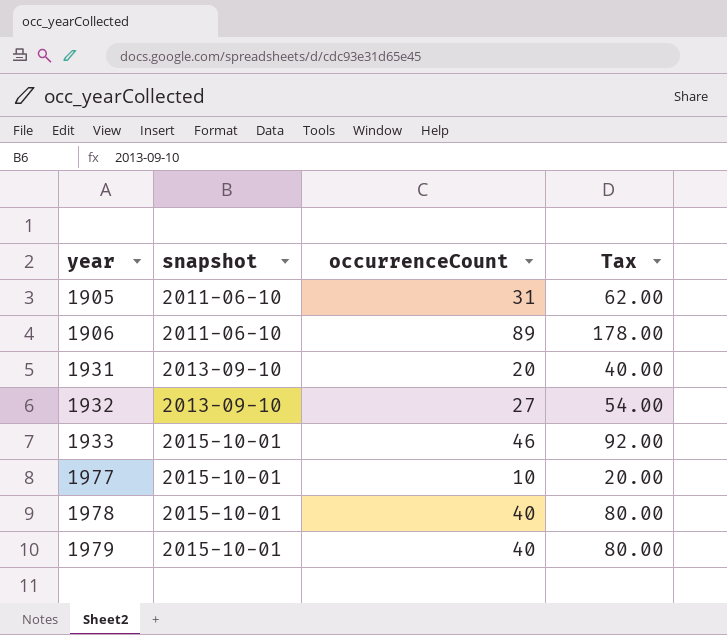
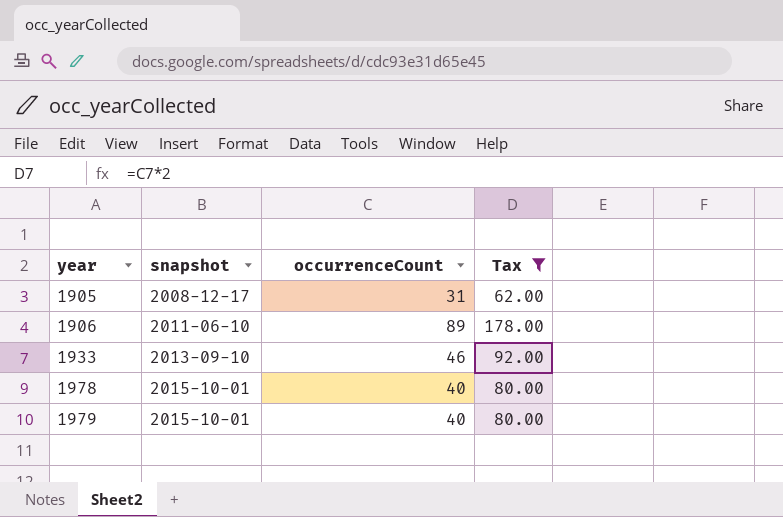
filter: none -> Tax >= 62.00
1905 | snapshot: 2011-06-10 -> 2008-12-17
1933 | snapshot: 2015-10-01 -> 2013-09-10

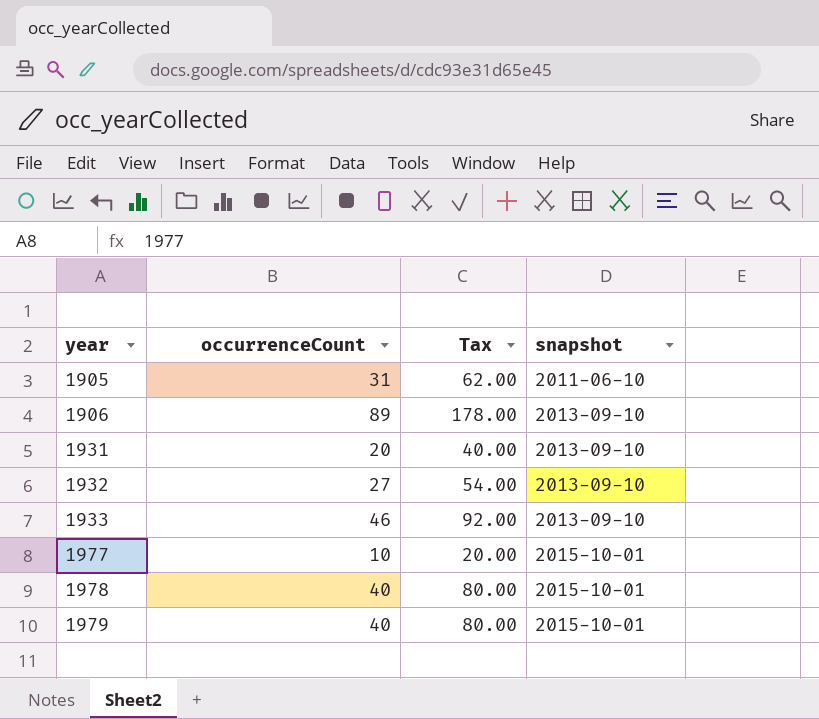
filter: Tax >= 62.00 -> none
column snapshot | position: 2 -> 4
1905 | snapshot: 2008-12-17 -> 2011-06-10
1906 | snapshot: 2011-06-10 -> 2013-09-10

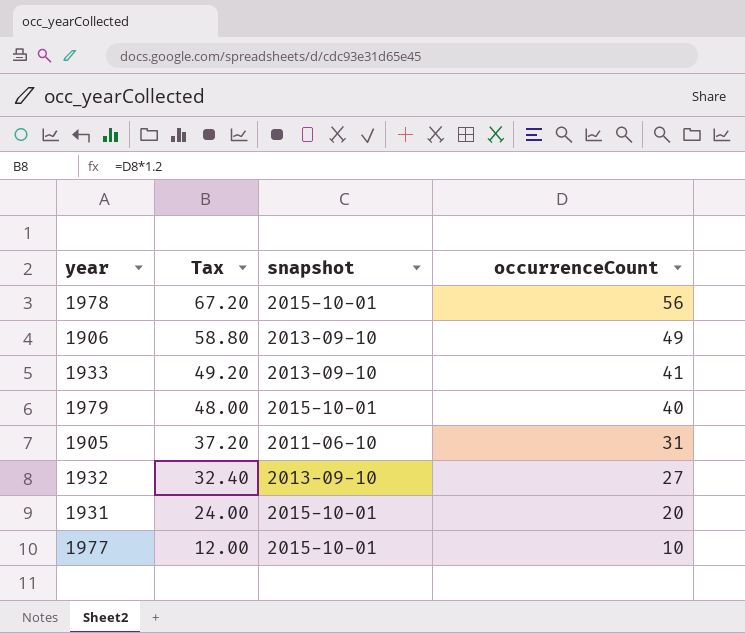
row order: year ascending -> Tax descending
column Tax | formula: [occurrenceCount] * 2 -> [occurrenceCount] * 1.2
column occurrenceCount | position: 2 -> 4
1978 | occurrenceCount: 40 -> 56
1906 | occurrenceCount: 89 -> 49
1933 | occurrenceCount: 46 -> 41
1931 | snapshot: 2013-09-10 -> 2015-10-01

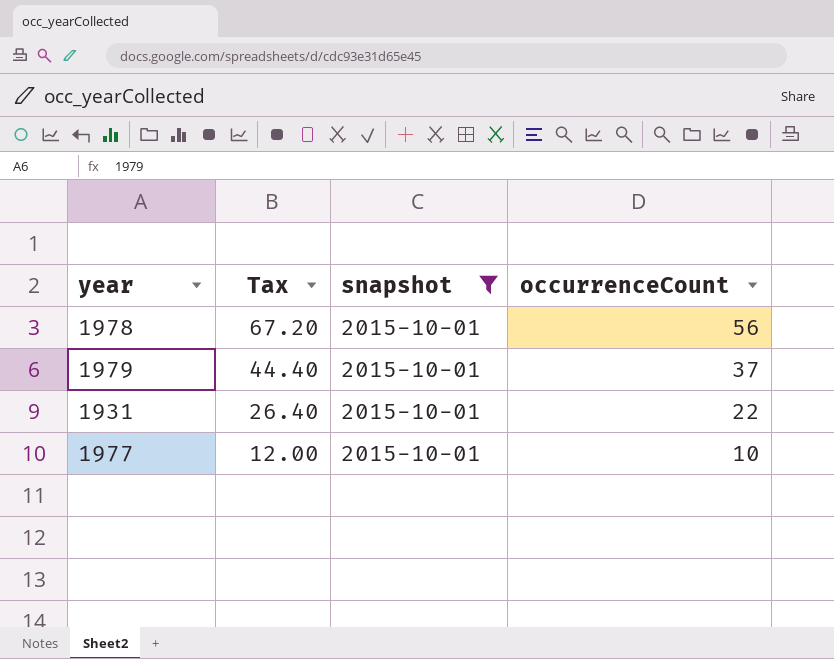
filter: none -> snapshot = 2015-10-01
1979 | Tax: 48.00 -> 44.40
1979 | occurrenceCount: 40 -> 37
1931 | Tax: 24.00 -> 26.40
1931 | occurrenceCount: 20 -> 22

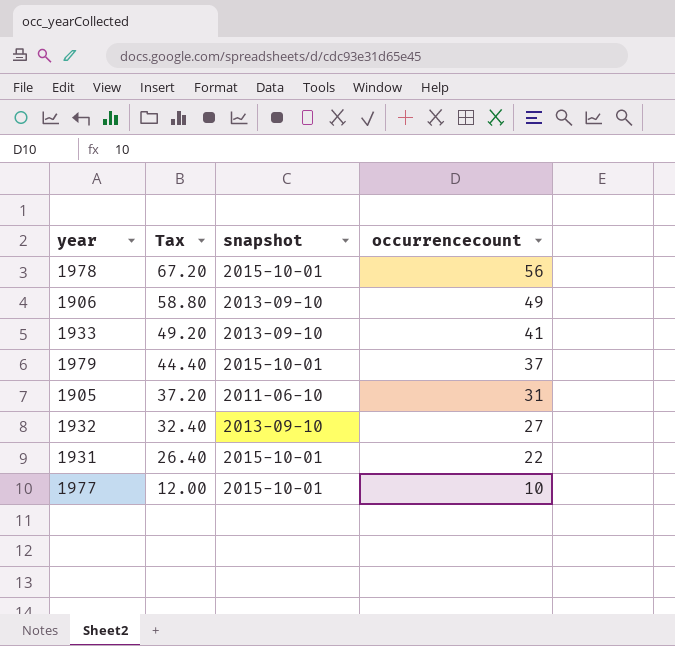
filter: snapshot = 2015-10-01 -> none
column name: occurrenceCount -> occurrencecount

